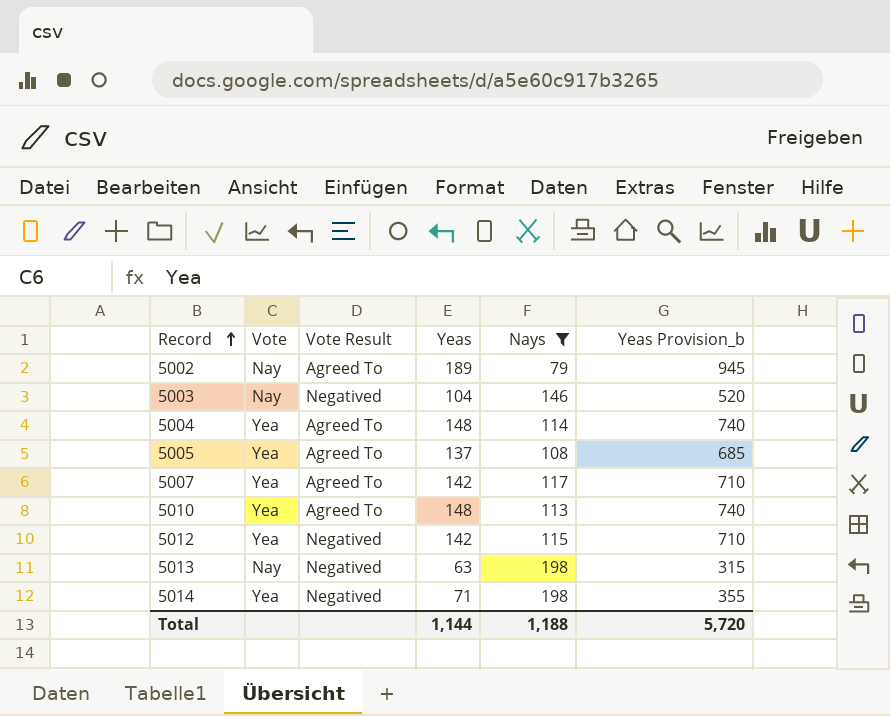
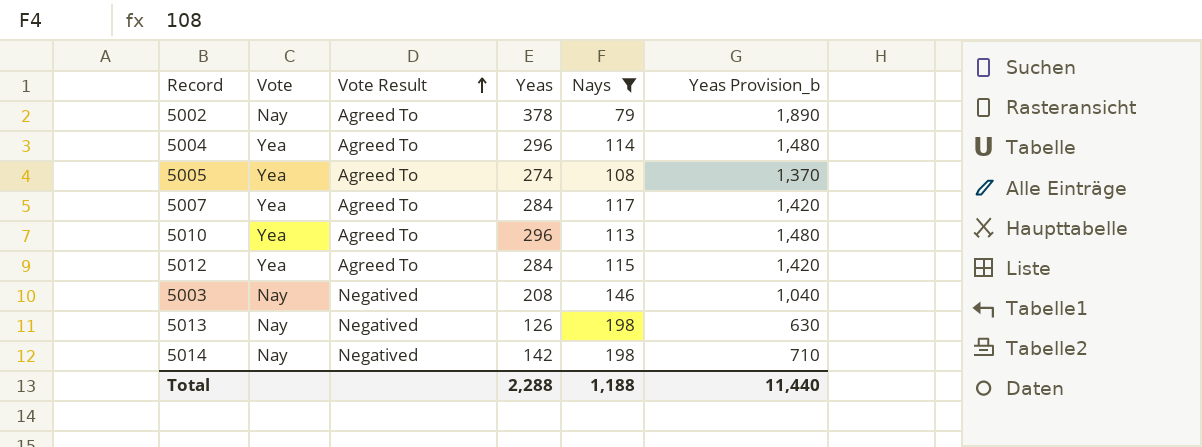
row order: Record ascending -> Vote Result ascending
5002 | Yeas: 189 -> 378
5002 | Yeas Provision_b: 945 -> 1,890
5004 | Yeas: 148 -> 296
5004 | Yeas Provision_b: 740 -> 1,480
5005 | Yeas: 137 -> 274
5005 | Yeas Provision_b: 685 -> 1,370
5007 | Yeas: 142 -> 284
5007 | Yeas Provision_b: 710 -> 1,420
5010 | Yeas: 148 -> 296
5010 | Yeas Provision_b: 740 -> 1,480
5012 | Vote Result: Negatived -> Agreed To
5012 | Yeas: 142 -> 284
5012 | Yeas Provision_b: 710 -> 1,420
5003 | Yeas: 104 -> 208
5003 | Yeas Provision_b: 520 -> 1,040
5013 | Yeas: 63 -> 126
5013 | Yeas Provision_b: 315 -> 630
5014 | Vote: Yea -> Nay
5014 | Yeas: 71 -> 142
5014 | Yeas Provision_b: 355 -> 710
Total | Yeas: 1,144 -> 2,288
Total | Yeas Provision_b: 5,720 -> 11,440

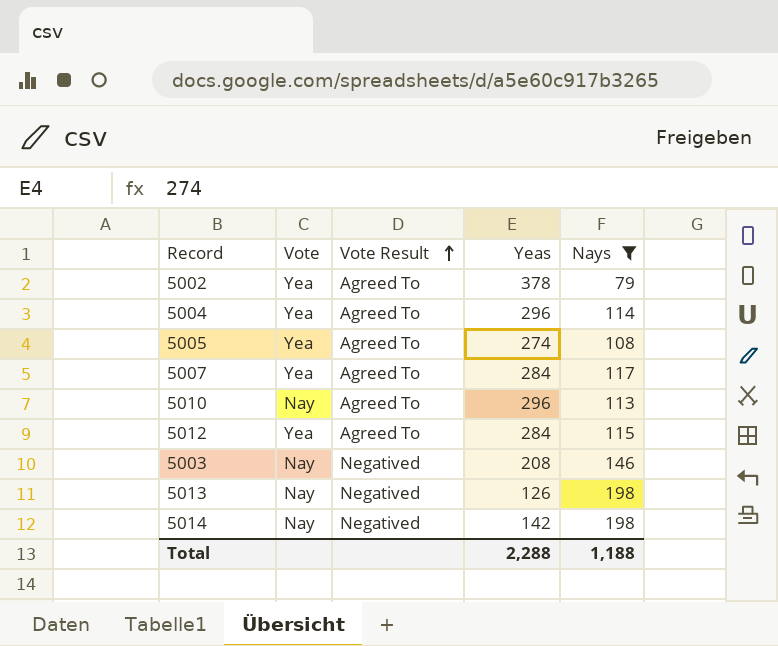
column Yeas Provision_b | formula: [Yeas] * 5 -> none
5002 | Vote: Nay -> Yea
5010 | Vote: Yea -> Nay

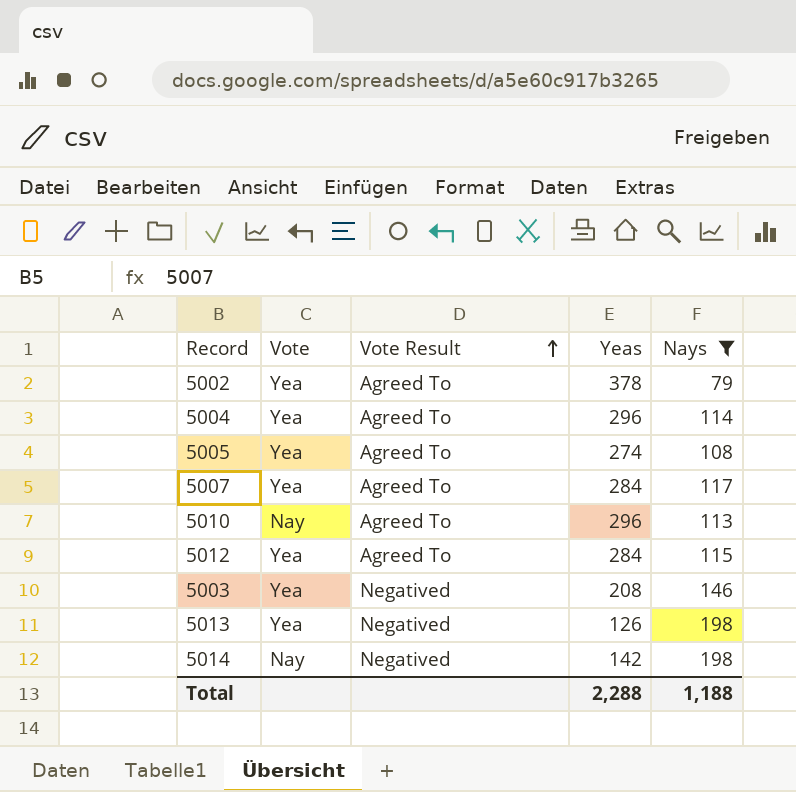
5003 | Vote: Nay -> Yea
5013 | Vote: Nay -> Yea

